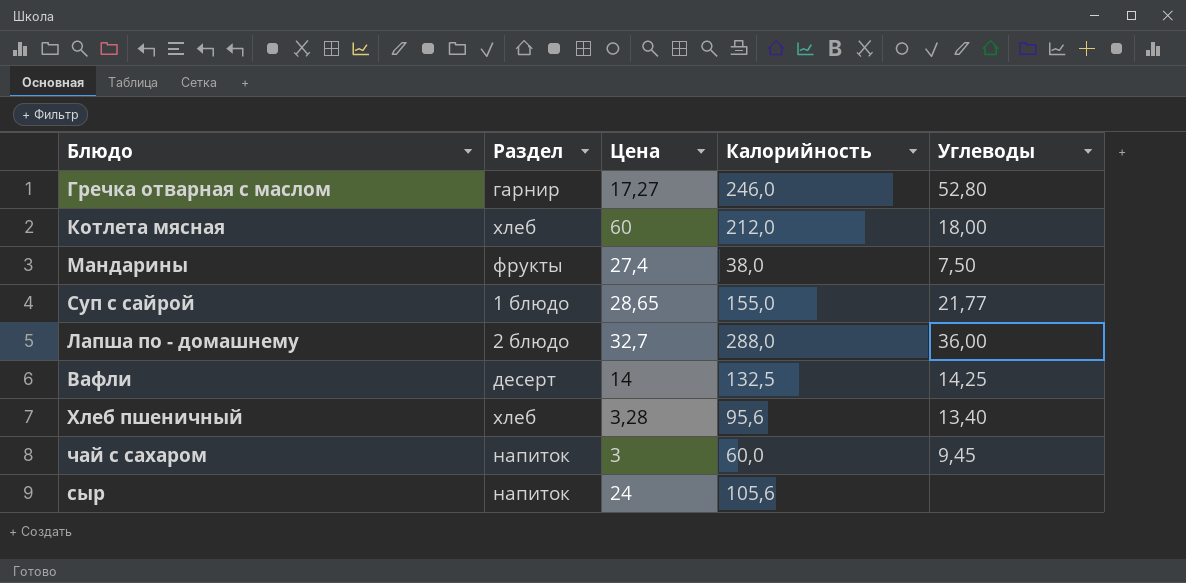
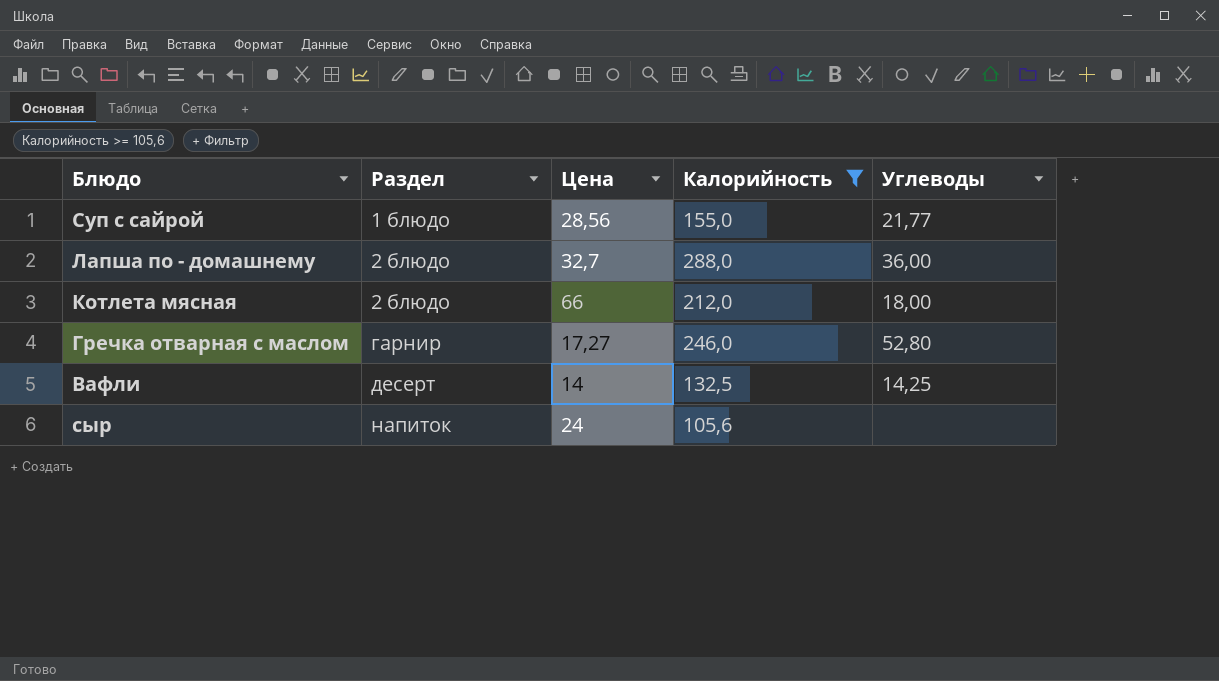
filter: none -> Калорийность >= 105,6
row order: none -> Раздел ascending
Суп с сайрой | Цена: 28,65 -> 28,56
Котлета мясная | Раздел: хлеб -> 2 блюдо
Котлета мясная | Цена: 60 -> 66

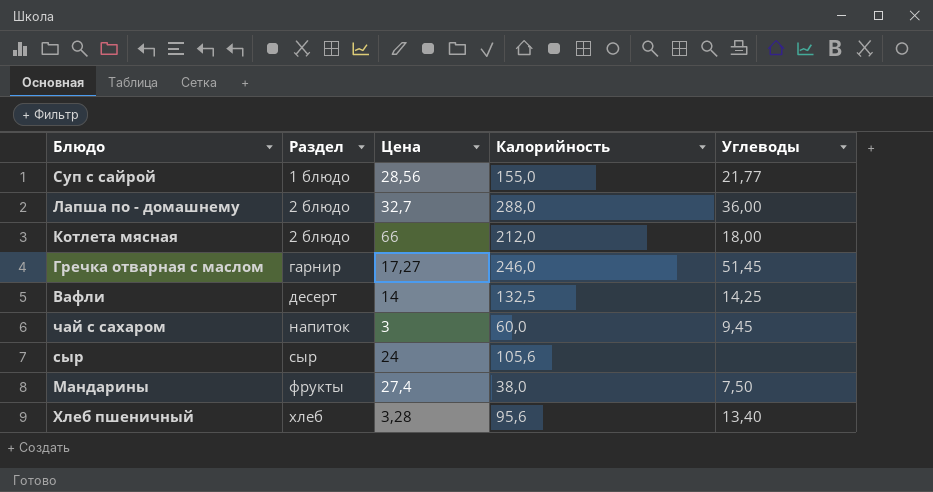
filter: Калорийность >= 105,6 -> none
Гречка отварная с маслом | Углеводы: 52,80 -> 51,45
сыр | Раздел: напиток -> сыр

